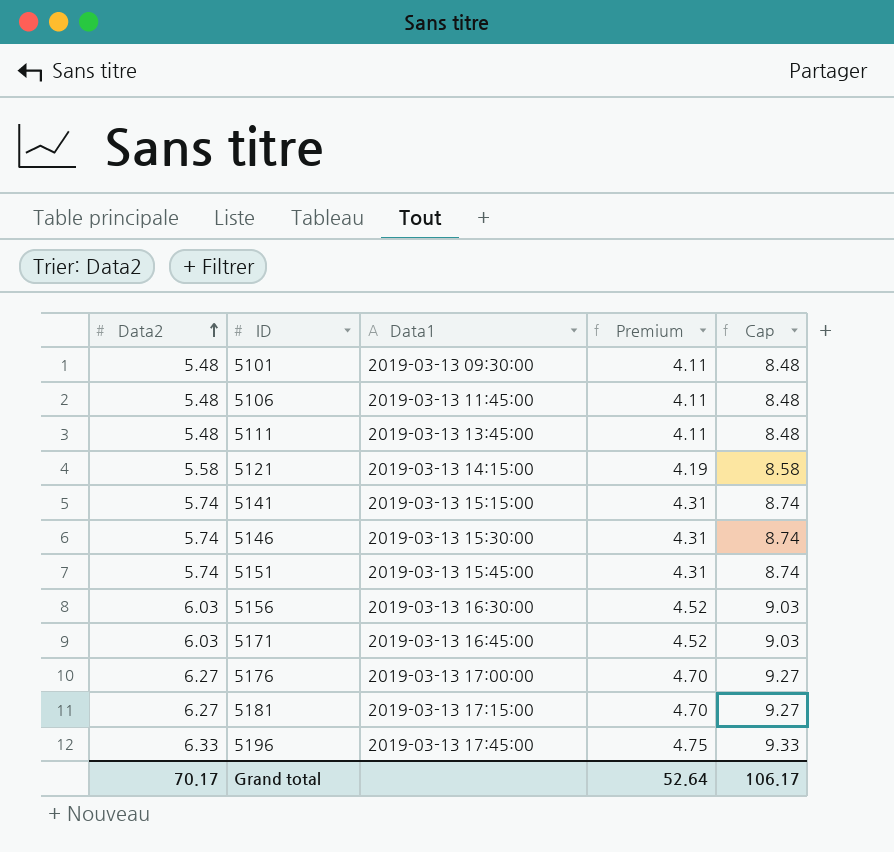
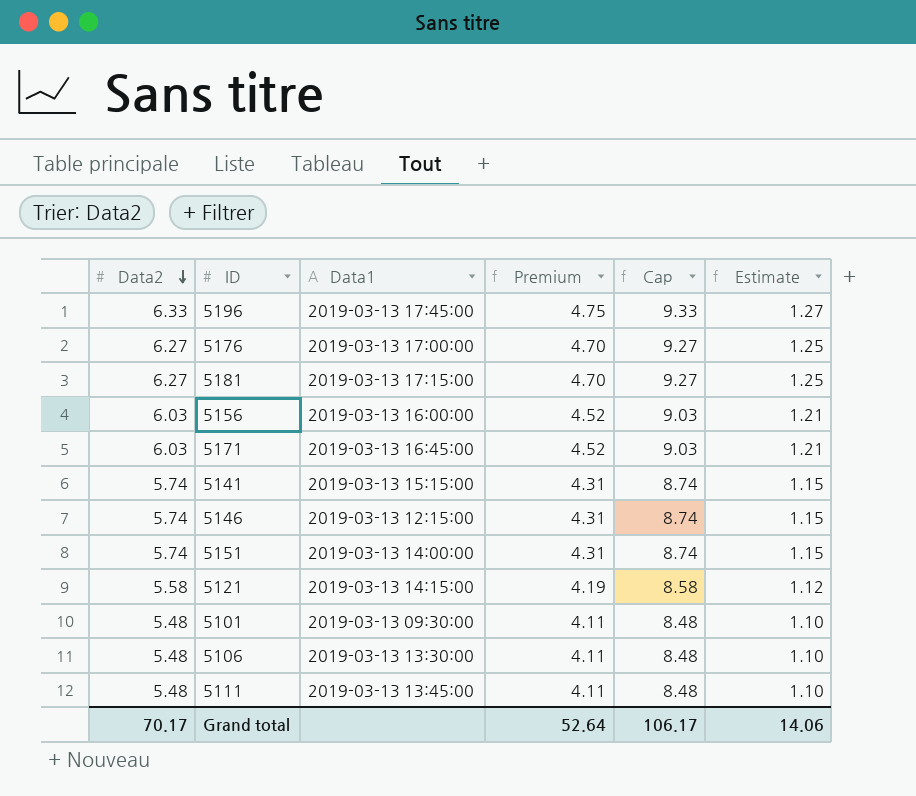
row order: Data2 ascending -> Data2 descending
column Estimate | formula: none -> [Data2] * 0.2
5156 | Data1: 2019-03-13 16:30:00 -> 2019-03-13 16:00:00
5146 | Data1: 2019-03-13 15:30:00 -> 2019-03-13 12:15:00
5151 | Data1: 2019-03-13 15:45:00 -> 2019-03-13 14:00:00
5106 | Data1: 2019-03-13 11:45:00 -> 2019-03-13 13:30:00

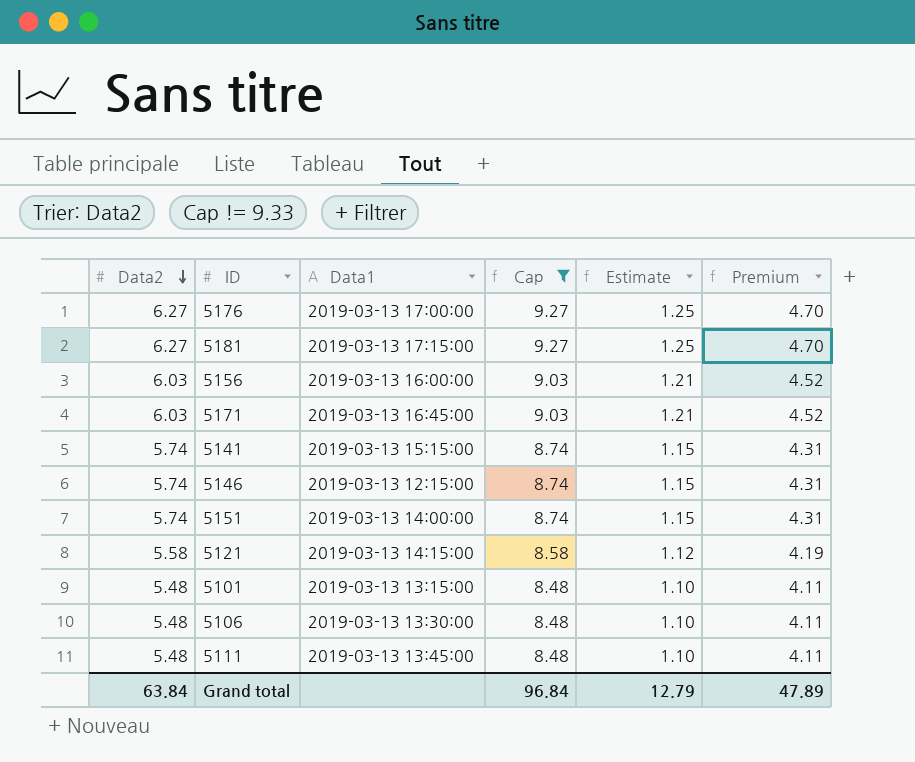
filter: none -> Cap != 9.33
column Premium | position: 4 -> 6
5101 | Data1: 2019-03-13 09:30:00 -> 2019-03-13 13:15:00
Grand total | Data2: 70.17 -> 63.84
Grand total | Cap: 106.17 -> 96.84
Grand total | Estimate: 14.06 -> 12.79
Grand total | Premium: 52.64 -> 47.89

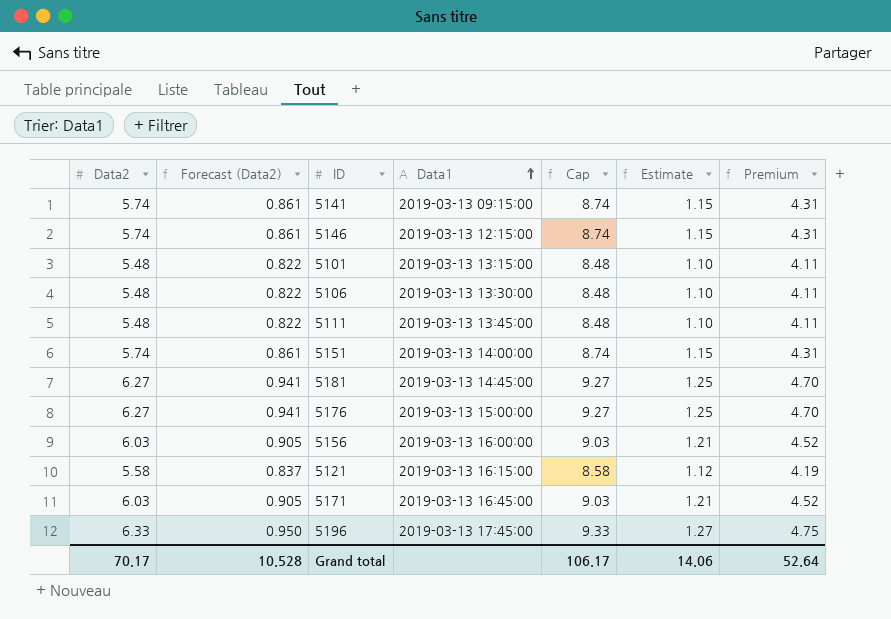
filter: Cap != 9.33 -> none
row order: Data2 descending -> Data1 ascending
column Forecast (Data2) | formula: none -> [Data2] * 0.15
5141 | Data1: 2019-03-13 15:15:00 -> 2019-03-13 09:15:00
5181 | Data1: 2019-03-13 17:15:00 -> 2019-03-13 14:45:00
5176 | Data1: 2019-03-13 17:00:00 -> 2019-03-13 15:00:00
5121 | Data1: 2019-03-13 14:15:00 -> 2019-03-13 16:15:00
Grand total | Data2: 63.84 -> 70.17
Grand total | Cap: 96.84 -> 106.17
Grand total | Estimate: 12.79 -> 14.06
Grand total | Premium: 47.89 -> 52.64

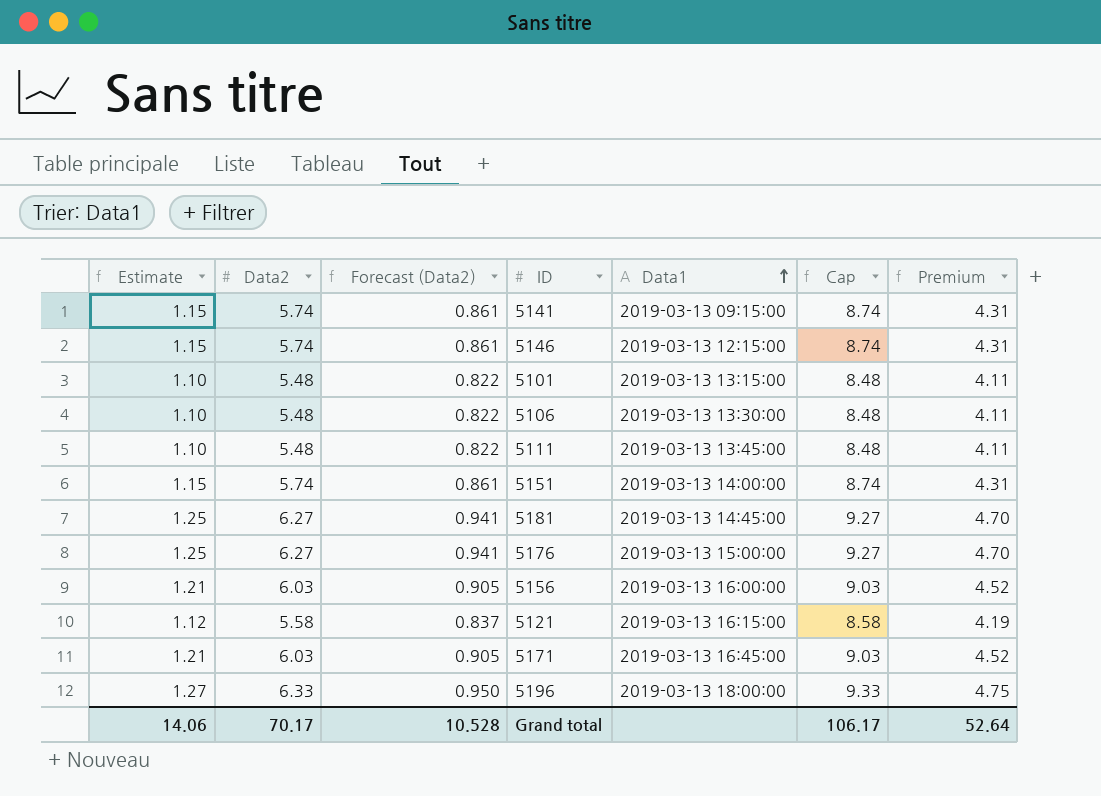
column Estimate | position: 6 -> 1
5196 | Data1: 2019-03-13 17:45:00 -> 2019-03-13 18:00:00

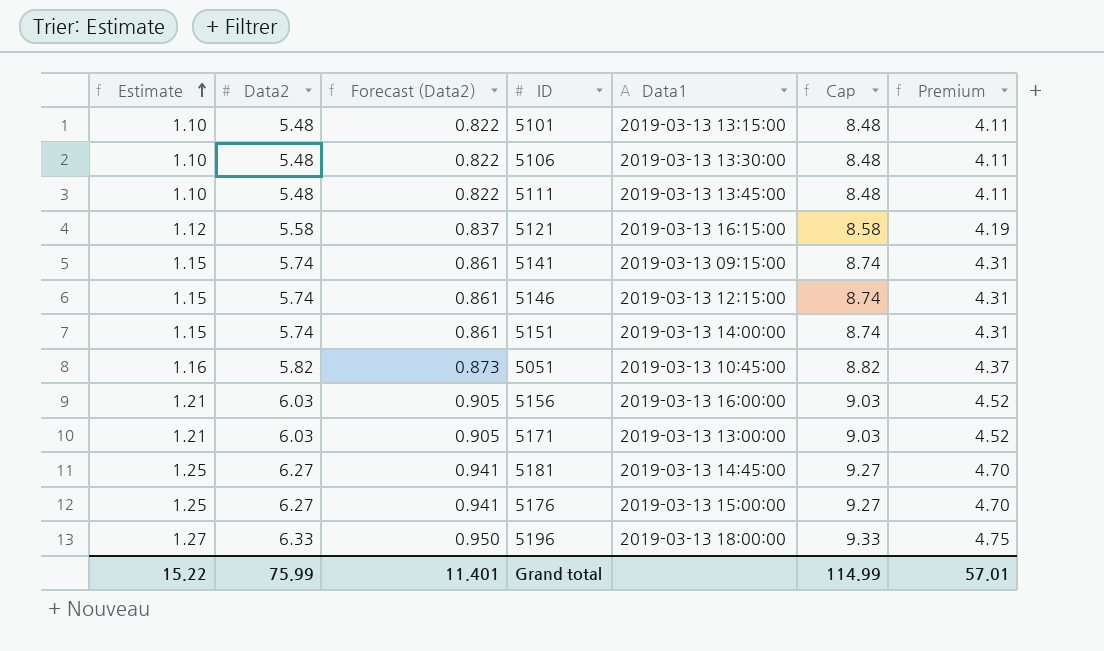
row order: Data1 ascending -> Estimate ascending
row 5051: none -> 1.16 | 5.82 | 0.873 | 2019-03-13 10:45:00 | 8.82 | 4.37
5171 | Data1: 2019-03-13 16:45:00 -> 2019-03-13 13:00:00
Grand total | Estimate: 14.06 -> 15.22
Grand total | Data2: 70.17 -> 75.99
Grand total | Forecast (Data2): 10.528 -> 11.401
Grand total | Cap: 106.17 -> 114.99
Grand total | Premium: 52.64 -> 57.01

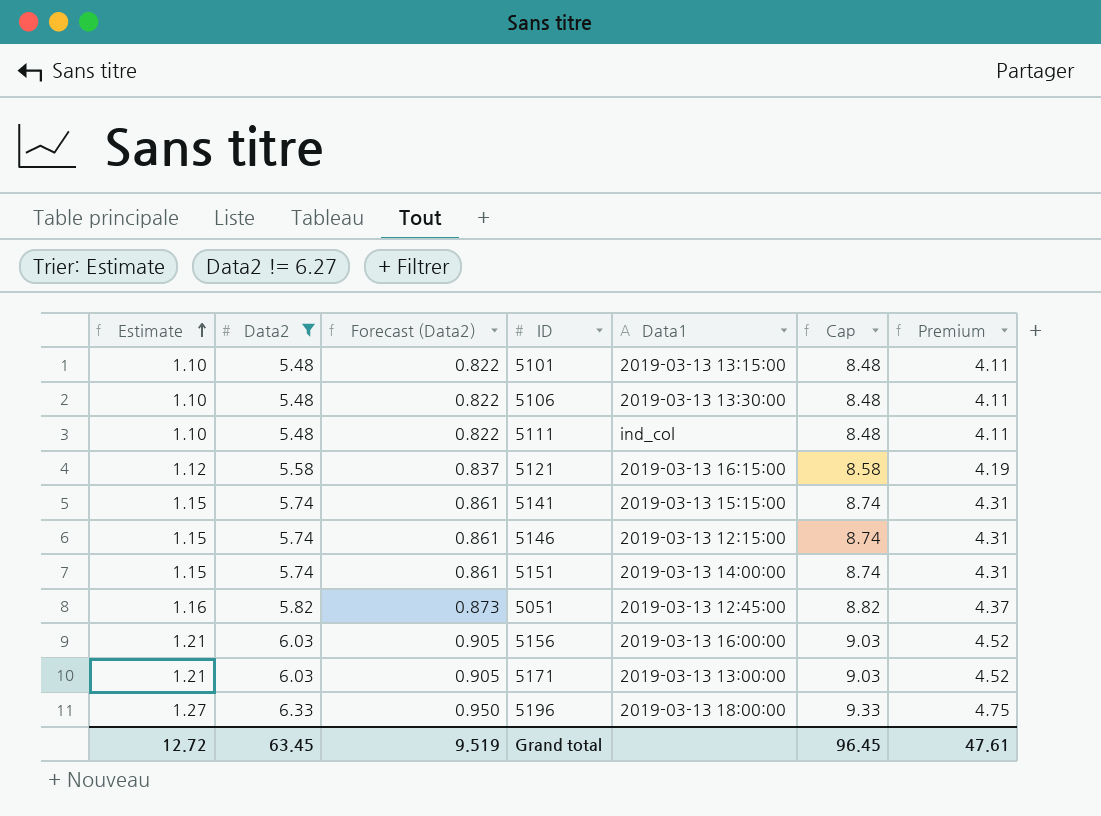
filter: none -> Data2 != 6.27
5111 | Data1: 2019-03-13 13:45:00 -> ind_col
5141 | Data1: 2019-03-13 09:15:00 -> 2019-03-13 15:15:00
5051 | Data1: 2019-03-13 10:45:00 -> 2019-03-13 12:45:00
Grand total | Estimate: 15.22 -> 12.72
Grand total | Data2: 75.99 -> 63.45
Grand total | Forecast (Data2): 11.401 -> 9.519
Grand total | Cap: 114.99 -> 96.45
Grand total | Premium: 57.01 -> 47.61

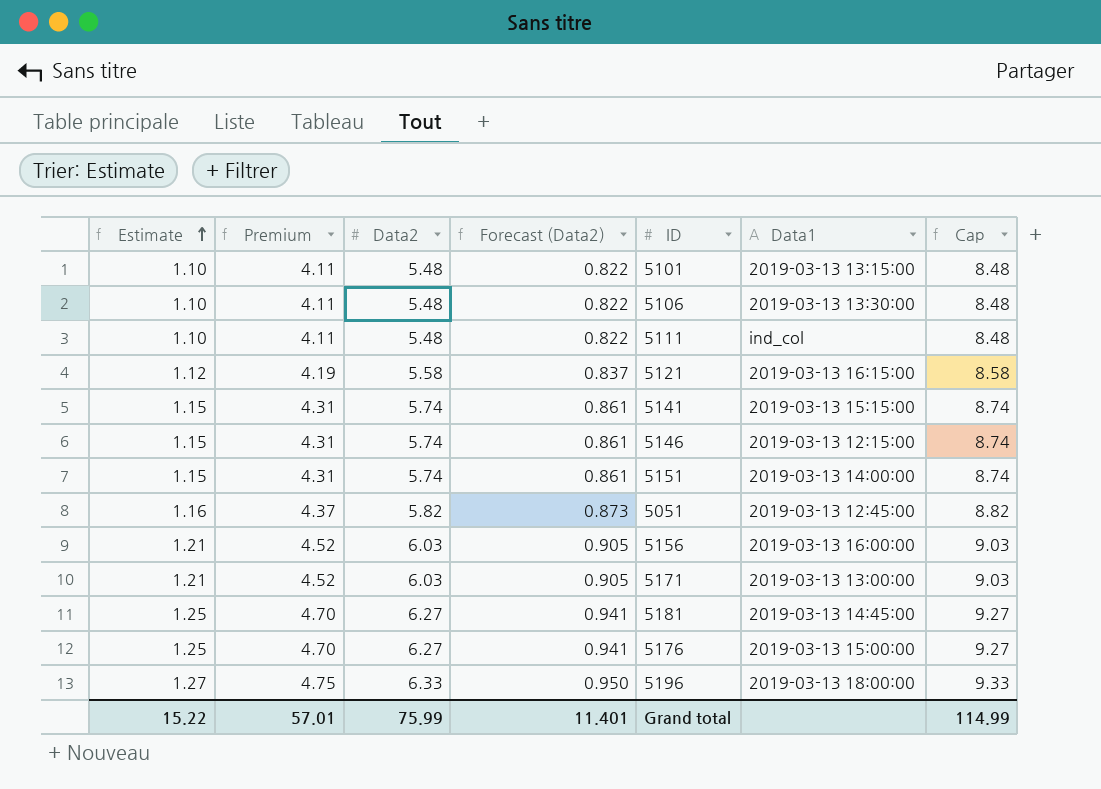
filter: Data2 != 6.27 -> none
column Premium | position: 7 -> 2
Grand total | Estimate: 12.72 -> 15.22
Grand total | Premium: 47.61 -> 57.01
Grand total | Data2: 63.45 -> 75.99
Grand total | Forecast (Data2): 9.519 -> 11.401
Grand total | Cap: 96.45 -> 114.99

